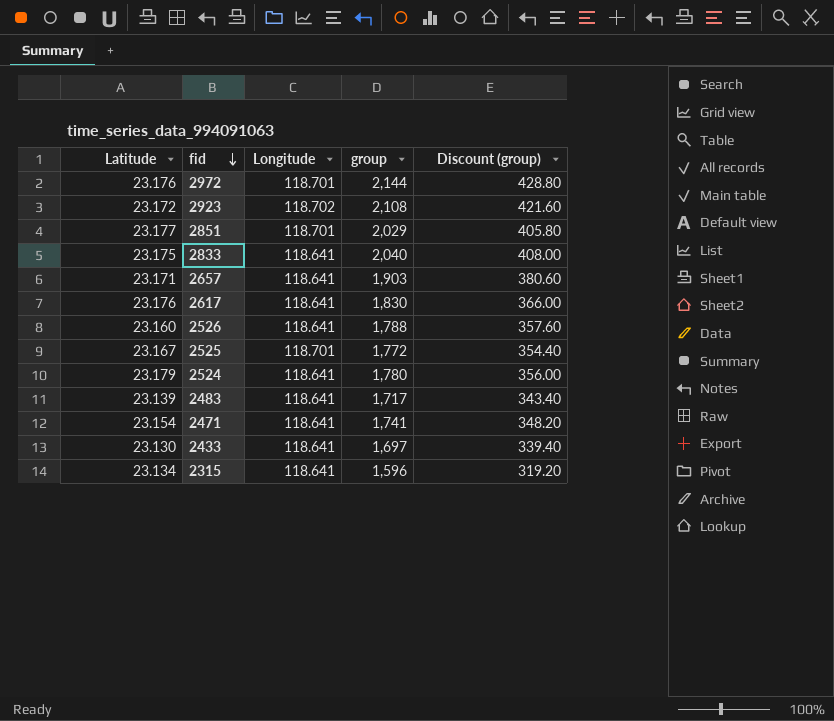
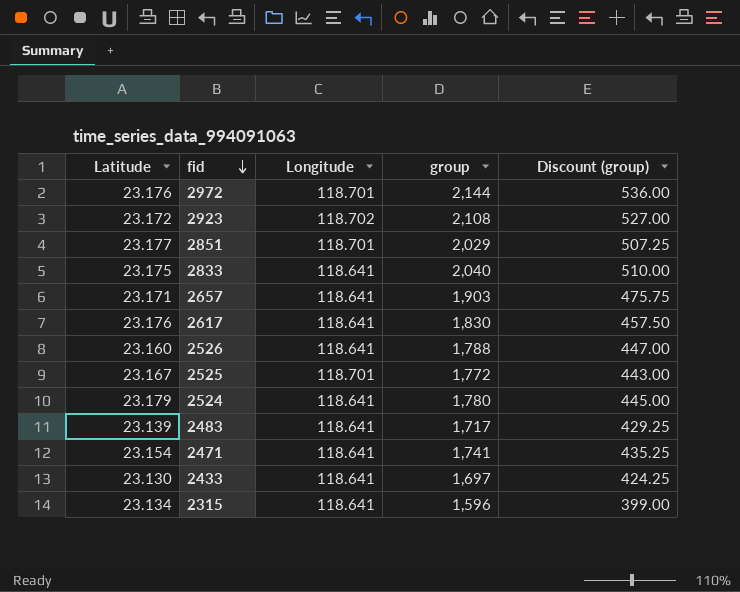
column Discount (group) | formula: [group] * 0.2 -> [group] * 0.25

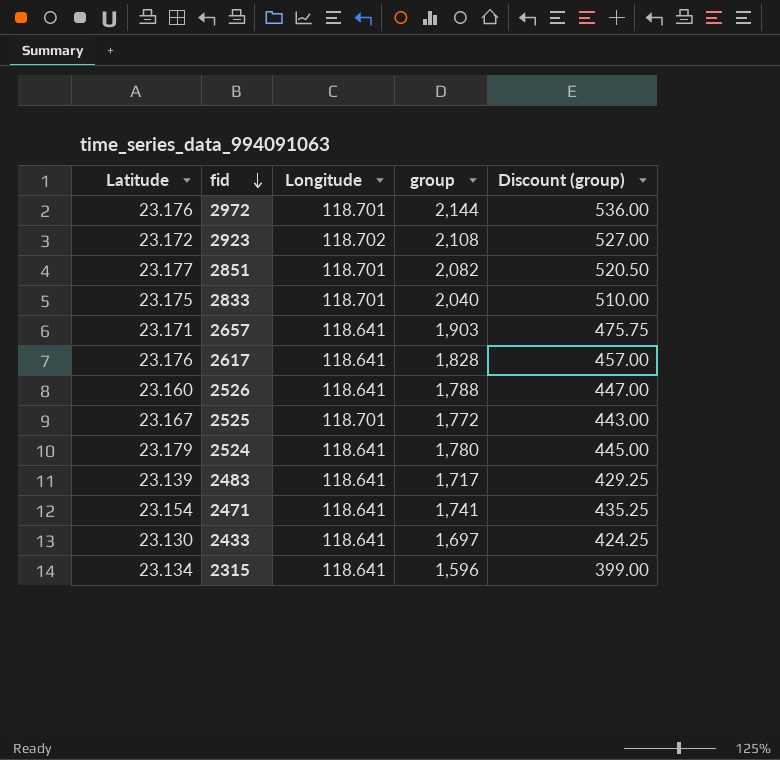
2851 | group: 2,029 -> 2,082
2851 | Discount (group): 507.25 -> 520.50
2833 | Longitude: 118.641 -> 118.701
2617 | group: 1,830 -> 1,828
2617 | Discount (group): 457.50 -> 457.00

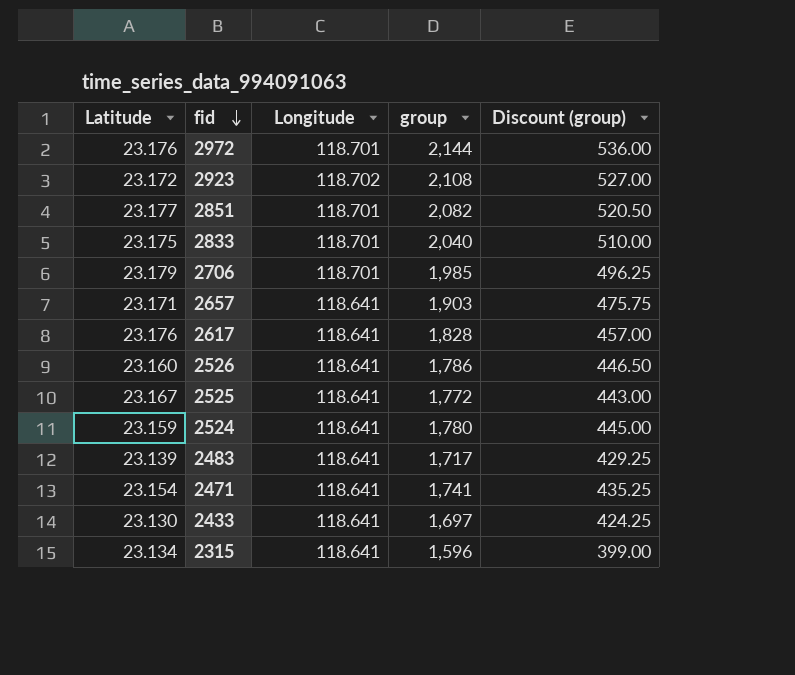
row 2706: none -> 23.179 | 118.701 | 1,985 | 496.25
2526 | group: 1,788 -> 1,786
2526 | Discount (group): 447.00 -> 446.50
2525 | Longitude: 118.701 -> 118.641
2524 | Latitude: 23.179 -> 23.159

